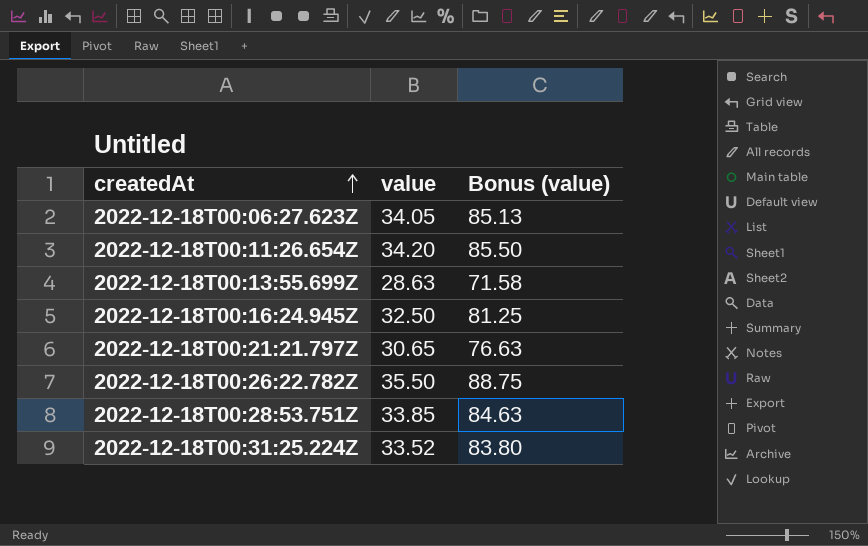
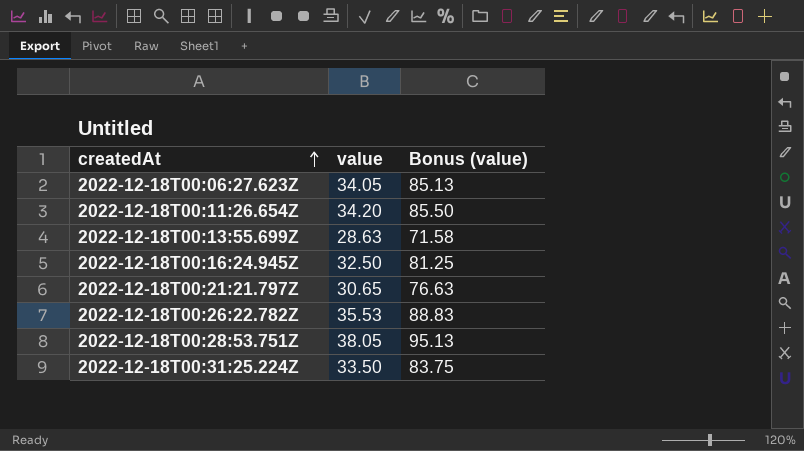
2022-12-18T00:26:22.782Z | value: 35.50 -> 35.53
2022-12-18T00:26:22.782Z | Bonus (value): 88.75 -> 88.83
2022-12-18T00:28:53.751Z | value: 33.85 -> 38.05
2022-12-18T00:28:53.751Z | Bonus (value): 84.63 -> 95.13
2022-12-18T00:31:25.224Z | value: 33.52 -> 33.50
2022-12-18T00:31:25.224Z | Bonus (value): 83.80 -> 83.75

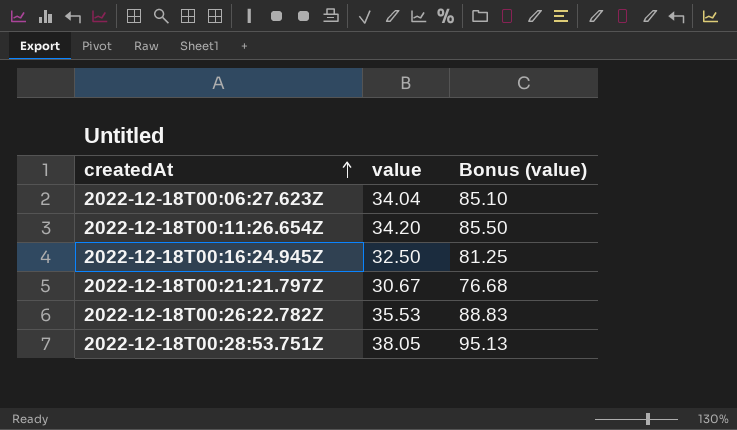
row 2022-12-18T00:13:55.699Z: 28.63 | 71.58 -> none
row 2022-12-18T00:31:25.224Z: 33.50 | 83.75 -> none
2022-12-18T00:06:27.623Z | value: 34.05 -> 34.04
2022-12-18T00:06:27.623Z | Bonus (value): 85.13 -> 85.10
2022-12-18T00:21:21.797Z | value: 30.65 -> 30.67
2022-12-18T00:21:21.797Z | Bonus (value): 76.63 -> 76.68

